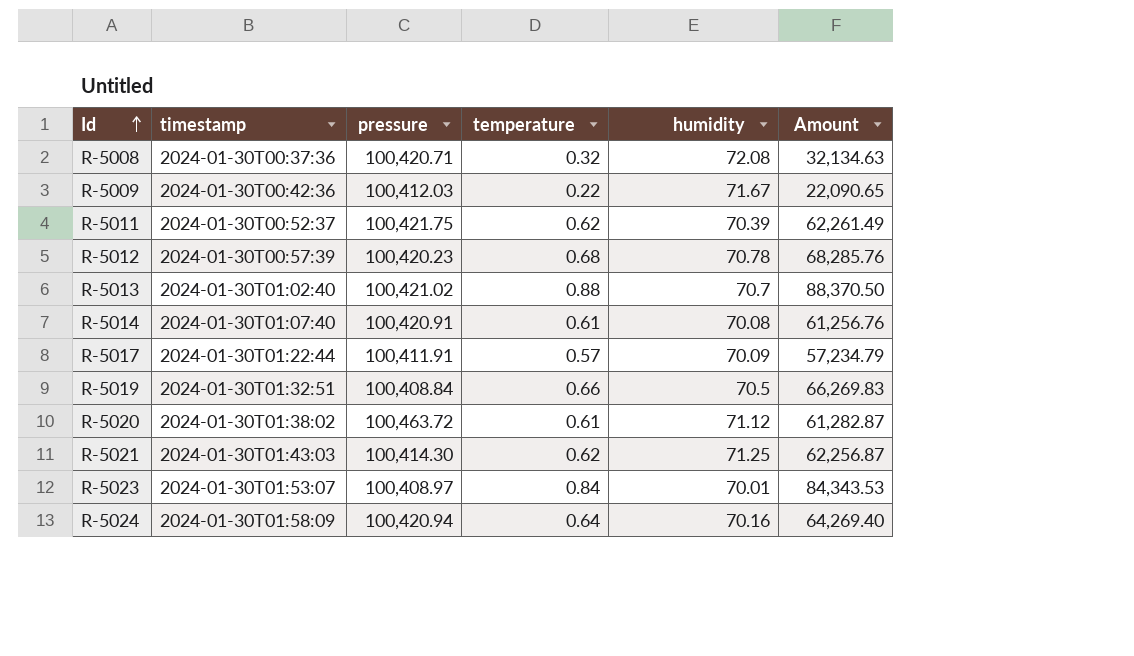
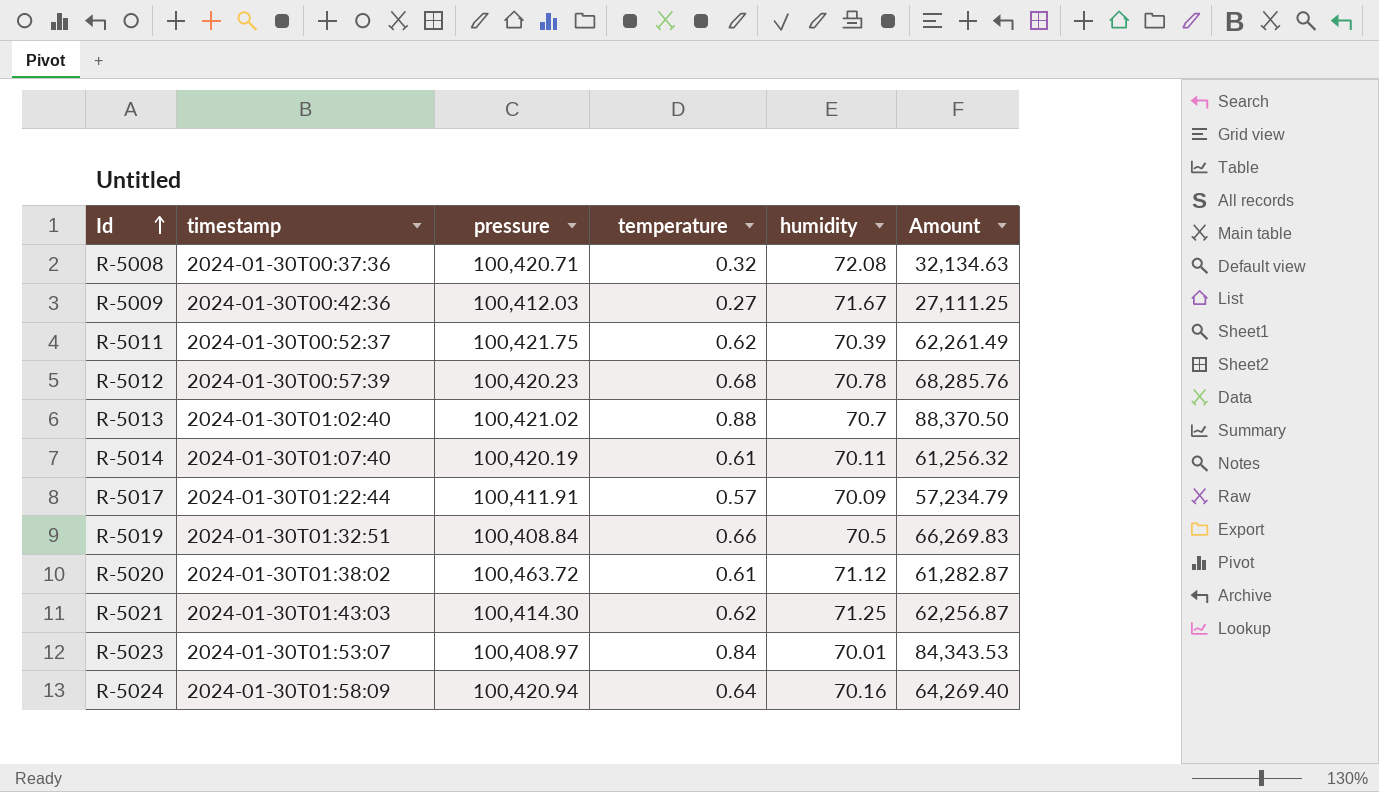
R-5009 | temperature: 0.22 -> 0.27
R-5009 | Amount: 22,090.65 -> 27,111.25
R-5014 | pressure: 100,420.91 -> 100,420.19
R-5014 | humidity: 70.08 -> 70.11
R-5014 | Amount: 61,256.76 -> 61,256.32

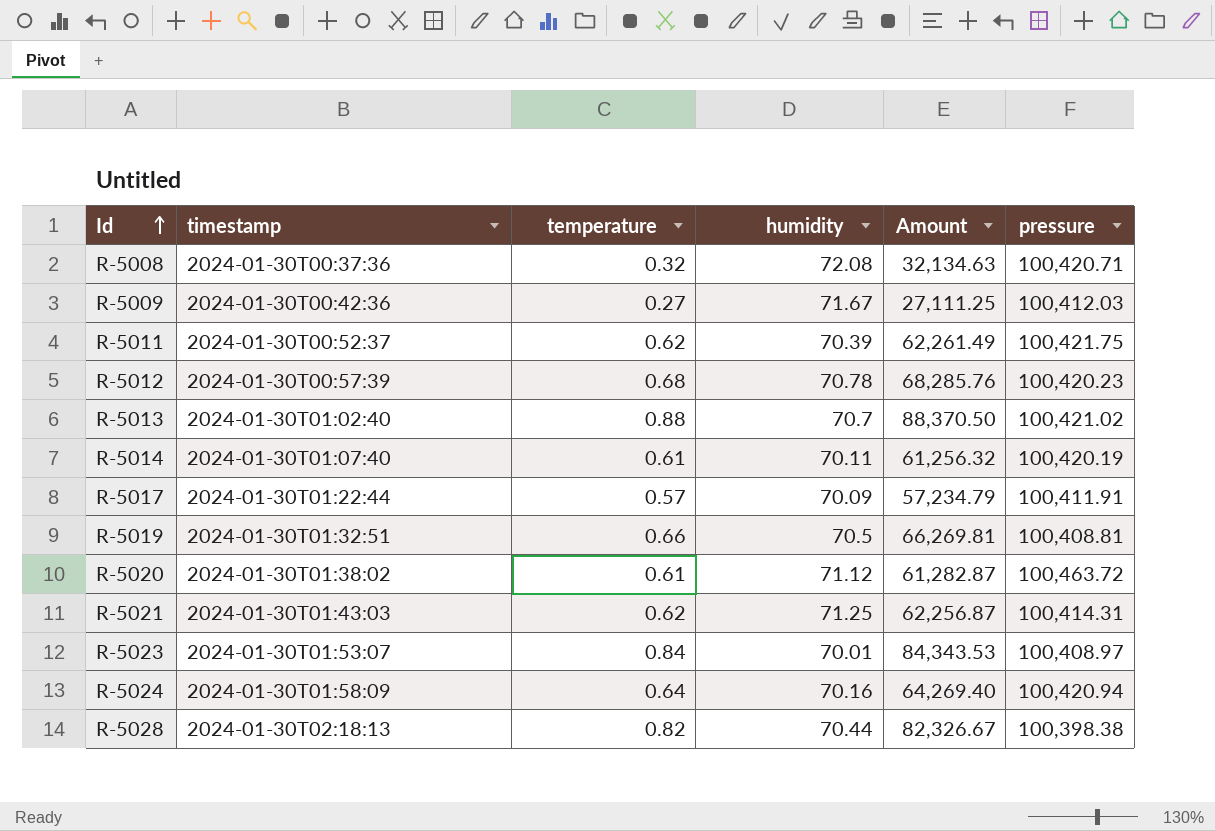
column pressure | position: 3 -> 6
R-5019 | Amount: 66,269.83 -> 66,269.81
R-5019 | pressure: 100,408.84 -> 100,408.81
R-5021 | pressure: 100,414.30 -> 100,414.31
row R-5028: none -> 2024-01-30T02:18:13 | 0.82 | 70.44 | 82,326.67 | 100,398.38

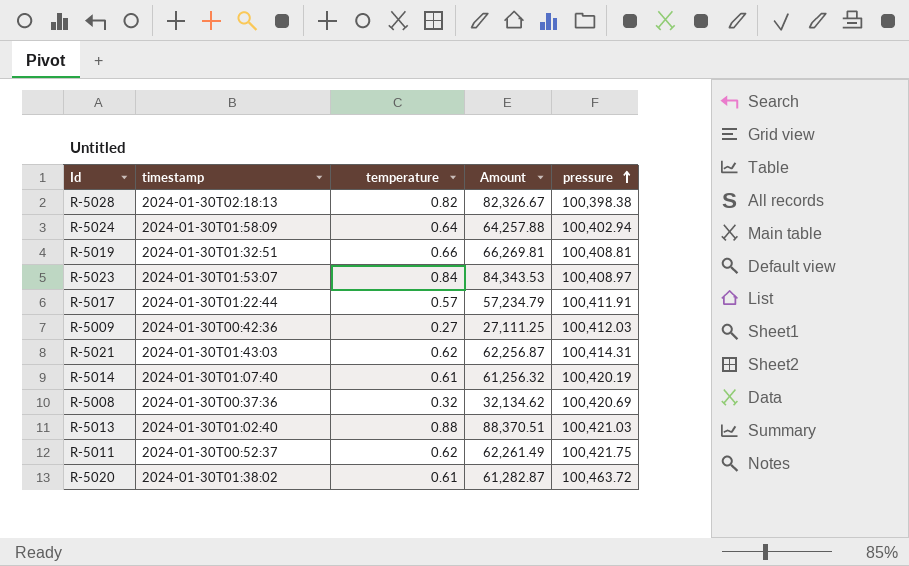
row order: Id ascending -> pressure ascending
column humidity | position: 4 -> none
row R-5012: 2024-01-30T00:57:39 | 0.68 | 70.78 | 68,285.76 | 100,420.23 -> none
R-5024 | Amount: 64,269.40 -> 64,257.88
R-5024 | pressure: 100,420.94 -> 100,402.94
R-5008 | Amount: 32,134.63 -> 32,134.62
R-5008 | pressure: 100,420.71 -> 100,420.69
R-5013 | Amount: 88,370.50 -> 88,370.51
R-5013 | pressure: 100,421.02 -> 100,421.03

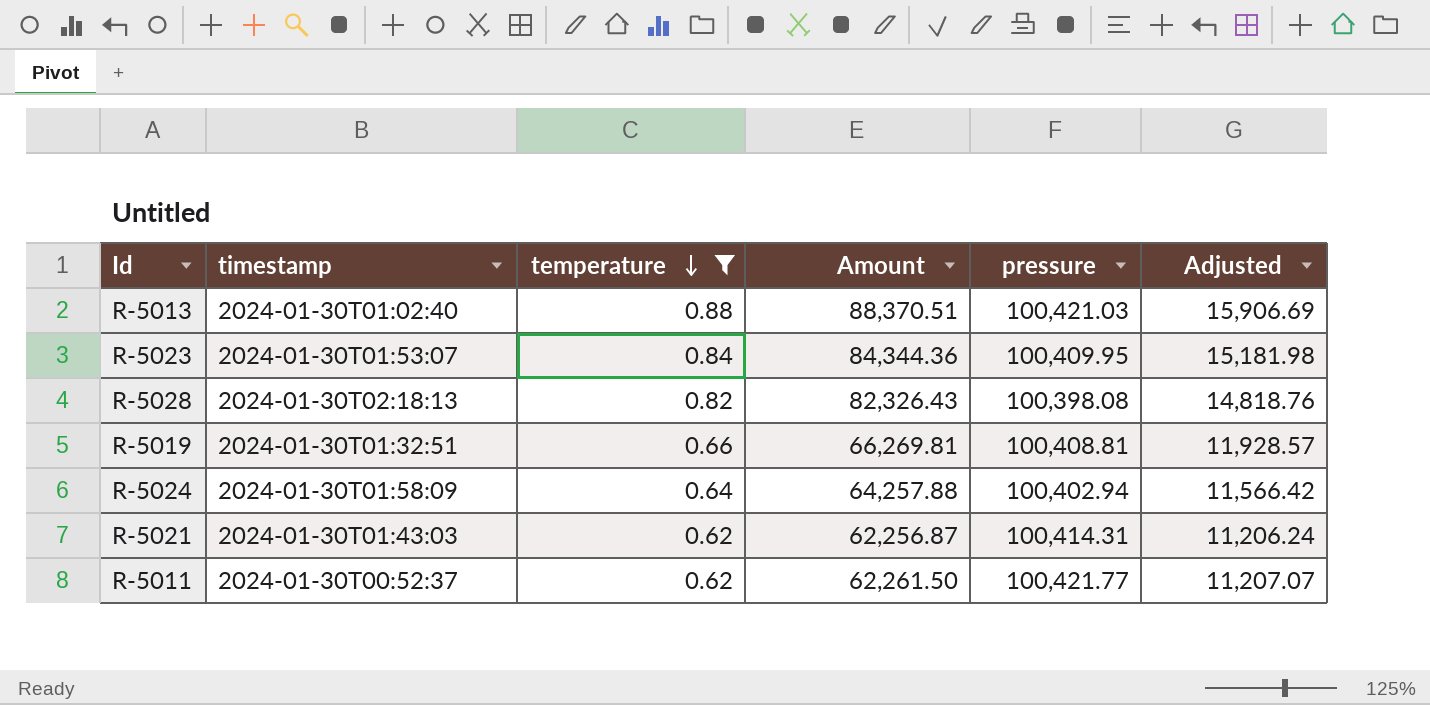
filter: none -> temperature >= 0.62
row order: pressure ascending -> temperature descending
column Adjusted | formula: none -> [Amount] * 0.18
R-5023 | Amount: 84,343.53 -> 84,344.36
R-5023 | pressure: 100,408.97 -> 100,409.95
R-5028 | Amount: 82,326.67 -> 82,326.43
R-5028 | pressure: 100,398.38 -> 100,398.08
R-5011 | Amount: 62,261.49 -> 62,261.50
R-5011 | pressure: 100,421.75 -> 100,421.77

